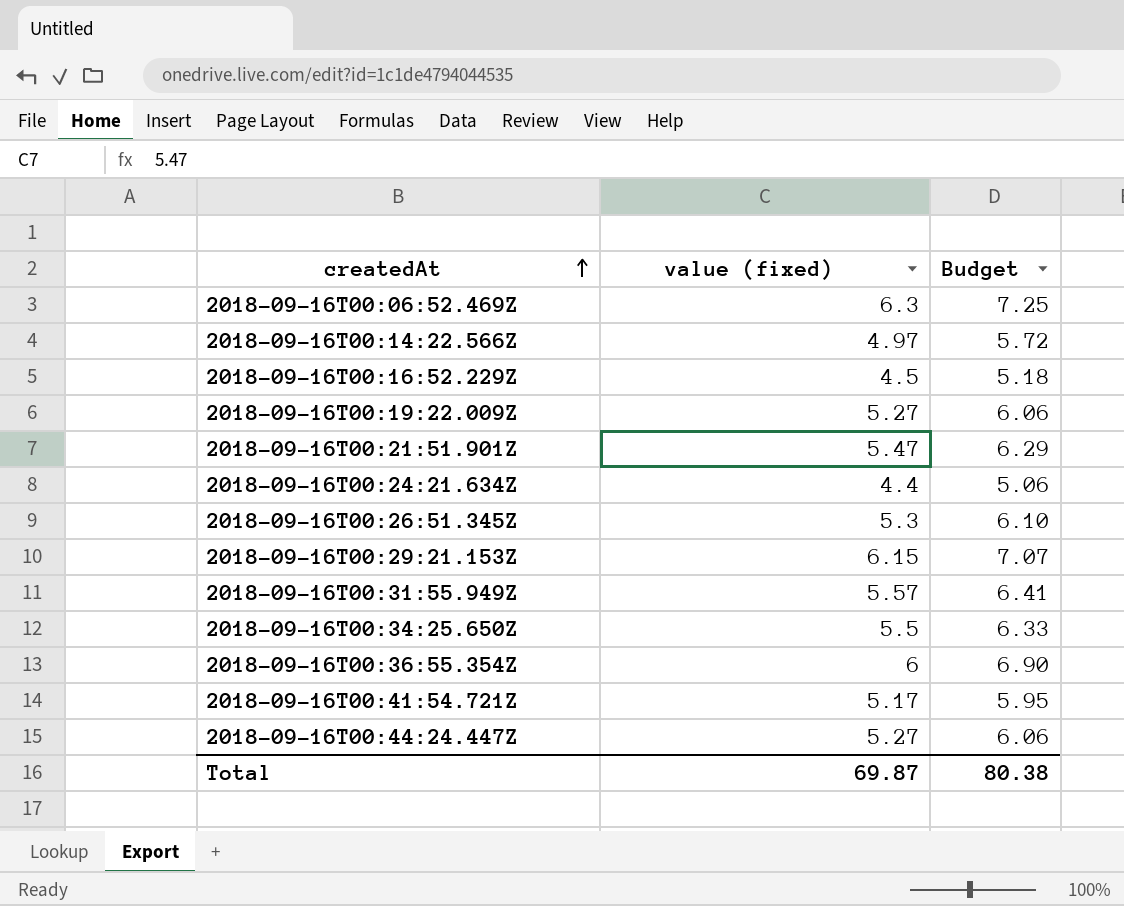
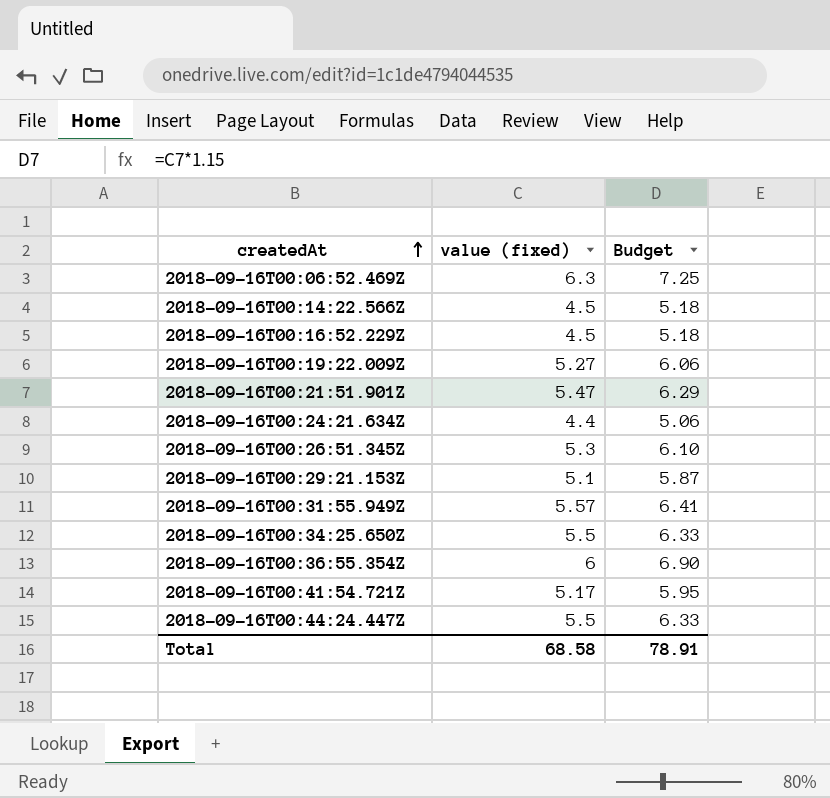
2018-09-16T00:14:22.566Z | value (fixed): 4.97 -> 4.5
2018-09-16T00:14:22.566Z | Budget: 5.72 -> 5.18
2018-09-16T00:29:21.153Z | value (fixed): 6.15 -> 5.1
2018-09-16T00:29:21.153Z | Budget: 7.07 -> 5.87
2018-09-16T00:44:24.447Z | value (fixed): 5.27 -> 5.5
2018-09-16T00:44:24.447Z | Budget: 6.06 -> 6.33
Total | value (fixed): 69.87 -> 68.58
Total | Budget: 80.38 -> 78.91

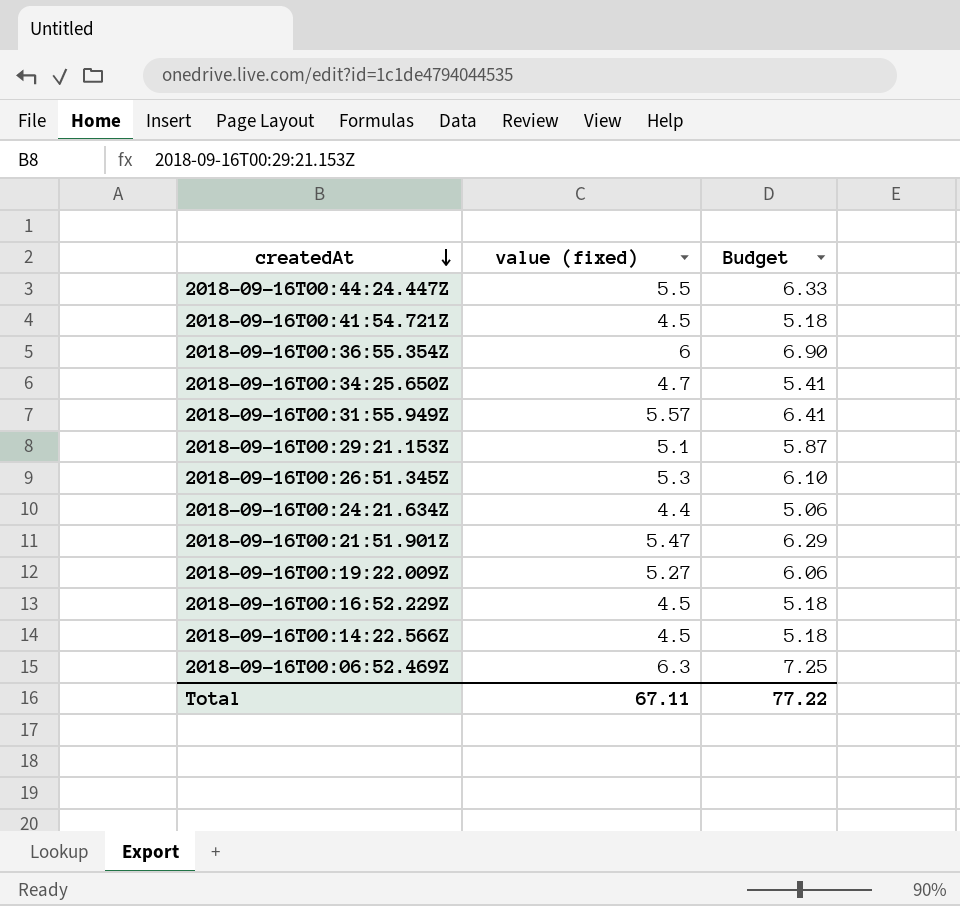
row order: createdAt ascending -> createdAt descending
2018-09-16T00:41:54.721Z | value (fixed): 5.17 -> 4.5
2018-09-16T00:41:54.721Z | Budget: 5.95 -> 5.18
2018-09-16T00:34:25.650Z | value (fixed): 5.5 -> 4.7
2018-09-16T00:34:25.650Z | Budget: 6.33 -> 5.41
Total | value (fixed): 68.58 -> 67.11
Total | Budget: 78.91 -> 77.22

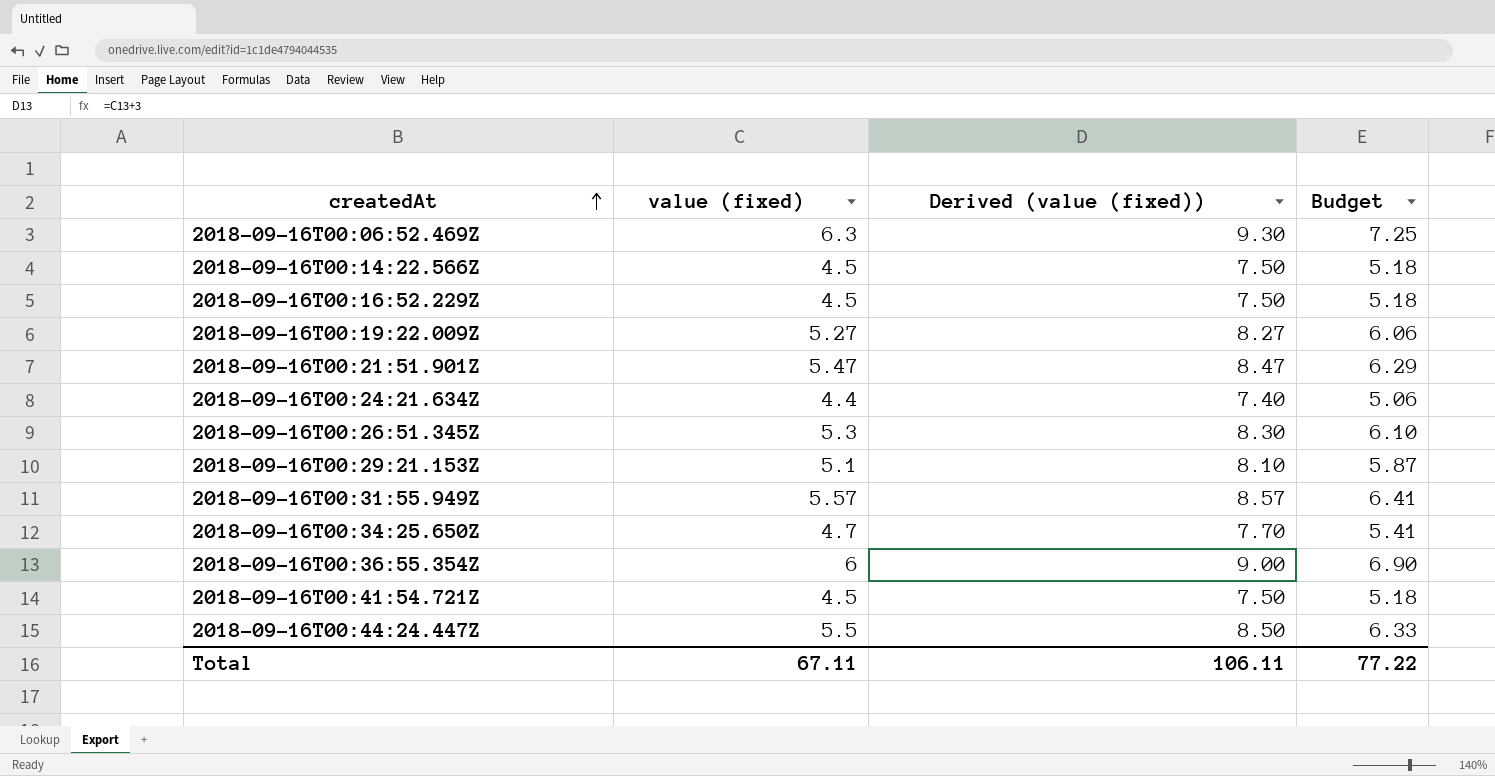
row order: createdAt descending -> createdAt ascending
column Derived (value (fixed)) | formula: none -> [value (fixed)] + 3

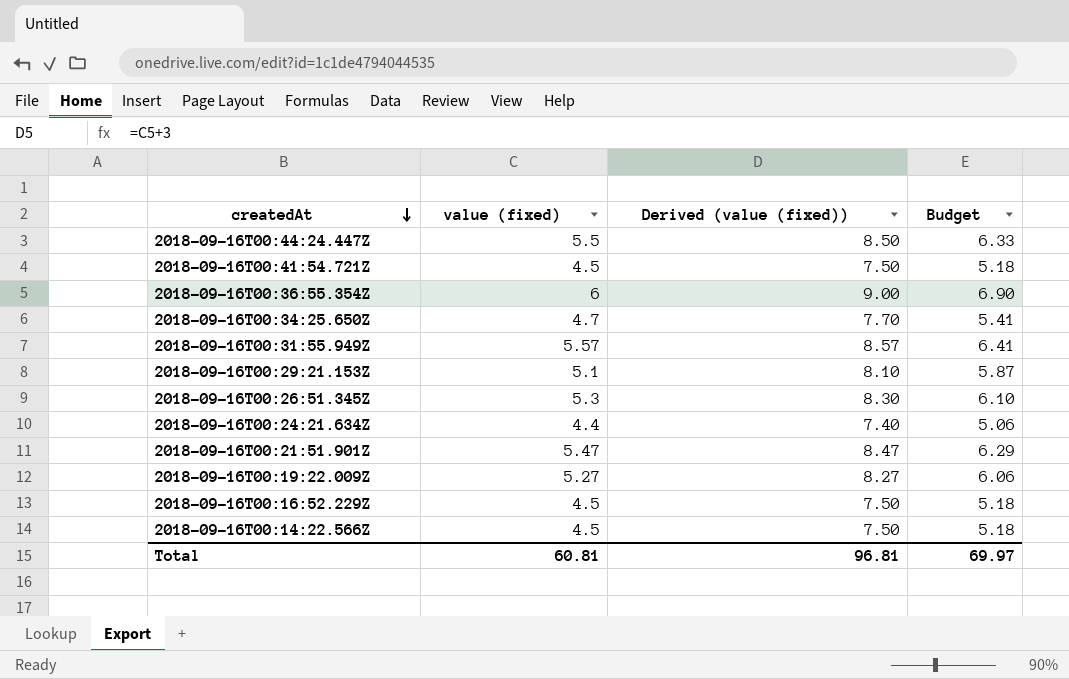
row order: createdAt ascending -> createdAt descending
row 2018-09-16T00:06:52.469Z: 6.3 | 9.30 | 7.25 -> none
Total | value (fixed): 67.11 -> 60.81
Total | Derived (value (fixed)): 106.11 -> 96.81
Total | Budget: 77.22 -> 69.97

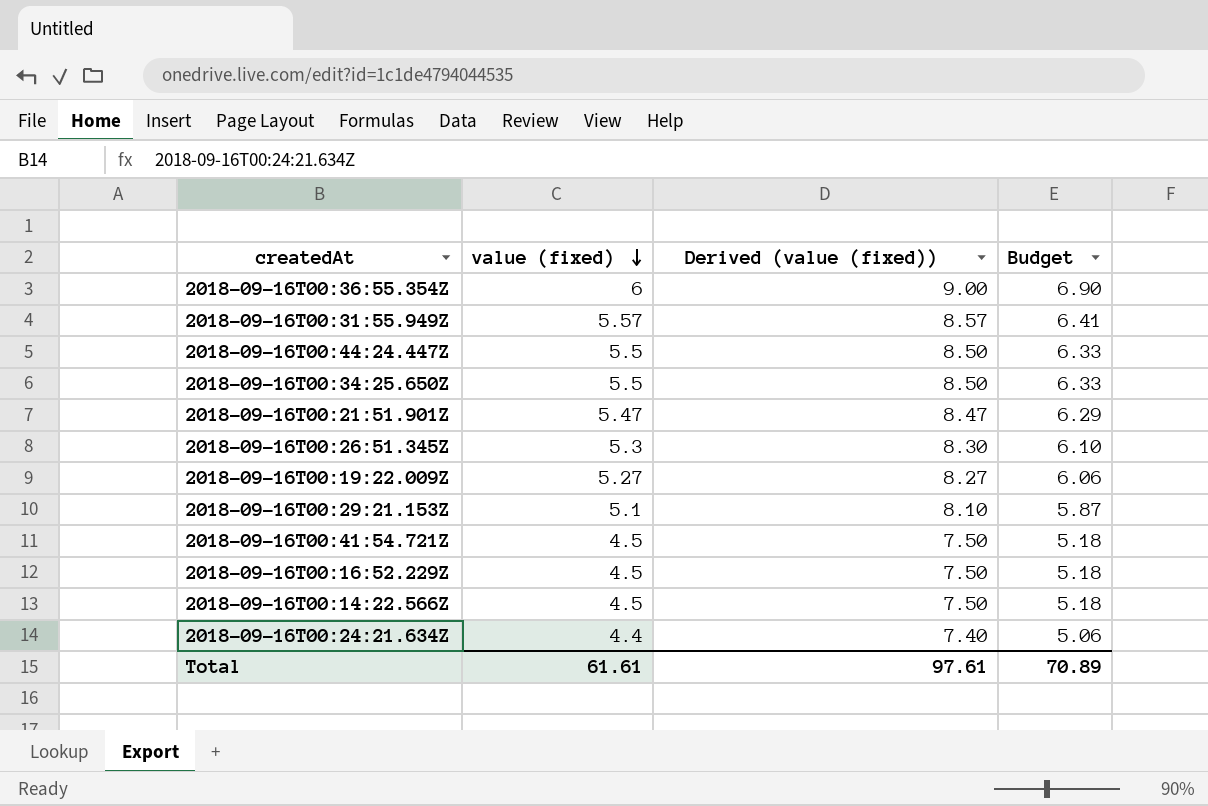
row order: createdAt descending -> value (fixed) descending
2018-09-16T00:34:25.650Z | value (fixed): 4.7 -> 5.5
2018-09-16T00:34:25.650Z | Derived (value (fixed)): 7.70 -> 8.50
2018-09-16T00:34:25.650Z | Budget: 5.41 -> 6.33
Total | value (fixed): 60.81 -> 61.61
Total | Derived (value (fixed)): 96.81 -> 97.61
Total | Budget: 69.97 -> 70.89

